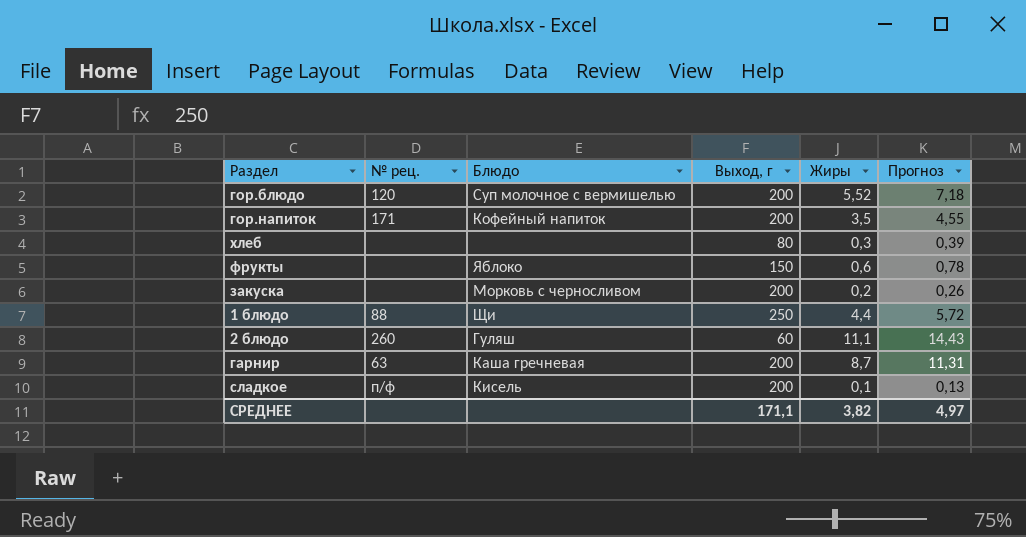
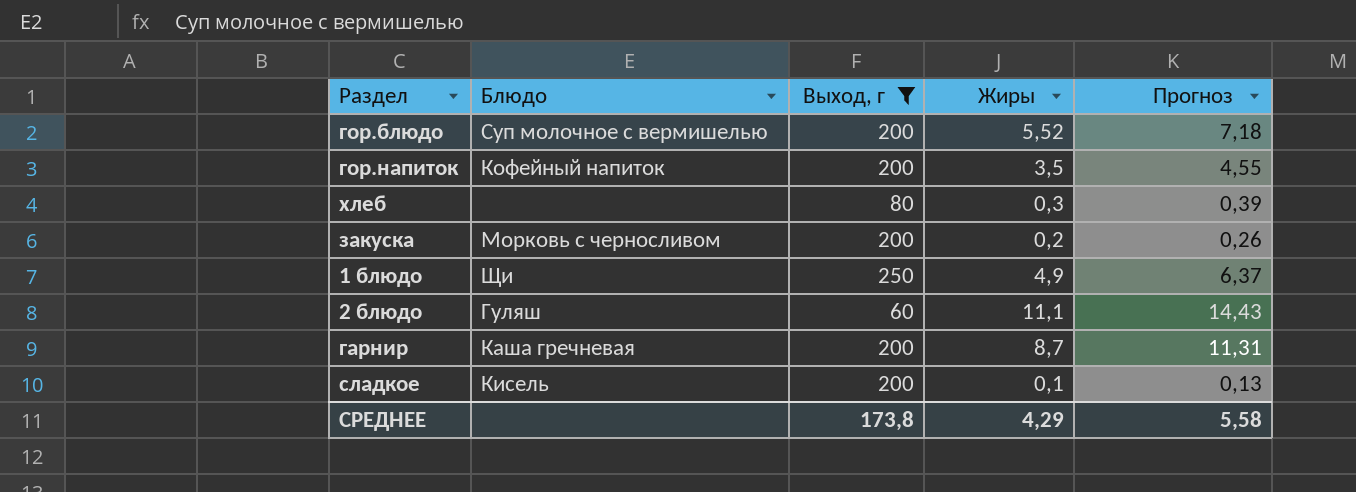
filter: none -> Выход, г != 150
column № рец. | position: 2 -> none
1 блюдо | Жиры: 4,4 -> 4,9
1 блюдо | Прогноз: 5,72 -> 6,37
СРЕДНЕЕ | Выход, г: 171,1 -> 173,8
СРЕДНЕЕ | Жиры: 3,82 -> 4,29
СРЕДНЕЕ | Прогноз: 4,97 -> 5,58

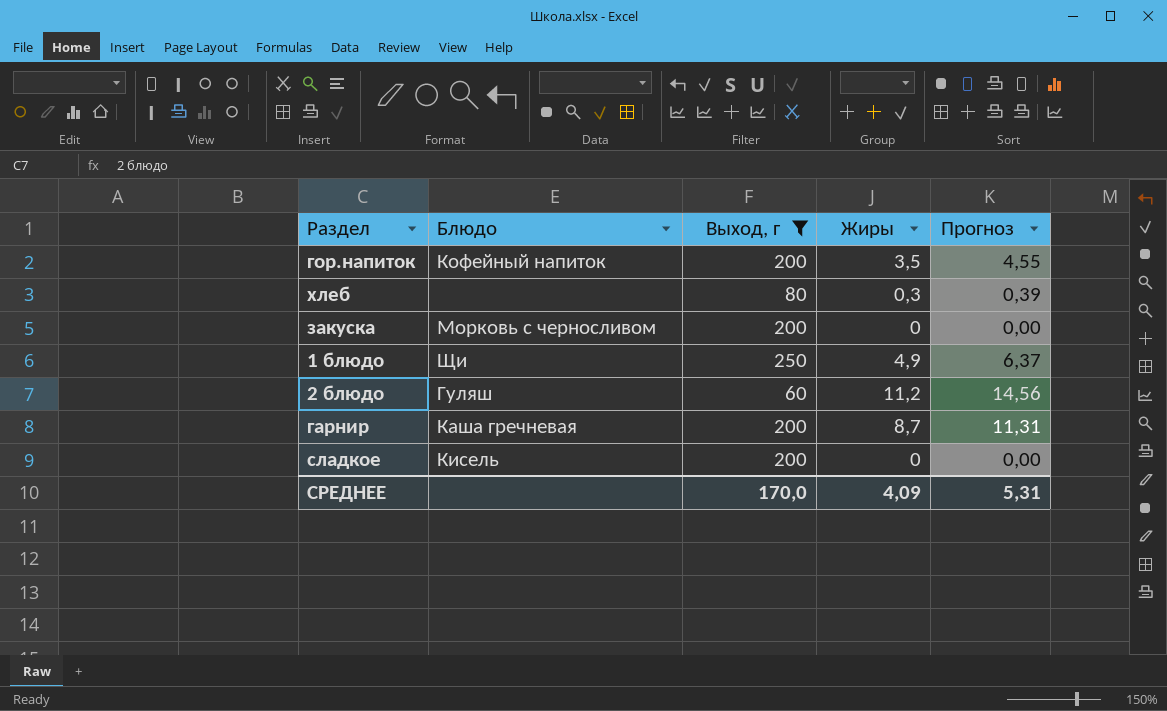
row гор.блюдо: Суп молочное с вермишелью | 200 | 5,52 | 7,18 -> none
закуска | Жиры: 0,2 -> 0
закуска | Прогноз: 0,26 -> 0,00
2 блюдо | Жиры: 11,1 -> 11,2
2 блюдо | Прогноз: 14,43 -> 14,56
сладкое | Жиры: 0,1 -> 0
сладкое | Прогноз: 0,13 -> 0,00
СРЕДНЕЕ | Выход, г: 173,8 -> 170,0
СРЕДНЕЕ | Жиры: 4,29 -> 4,09
СРЕДНЕЕ | Прогноз: 5,58 -> 5,31

